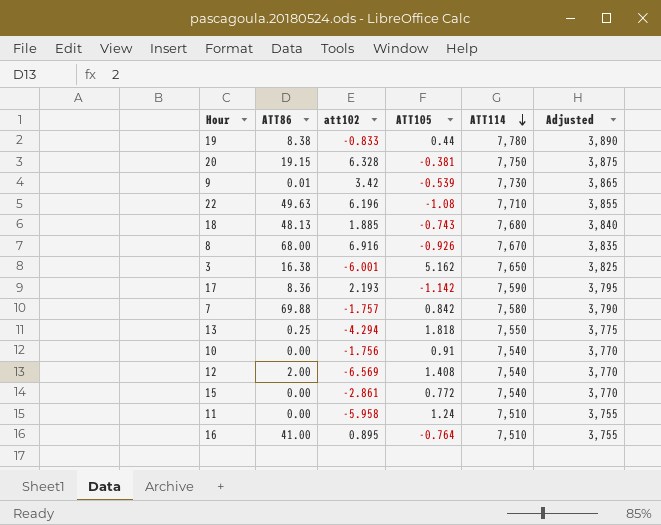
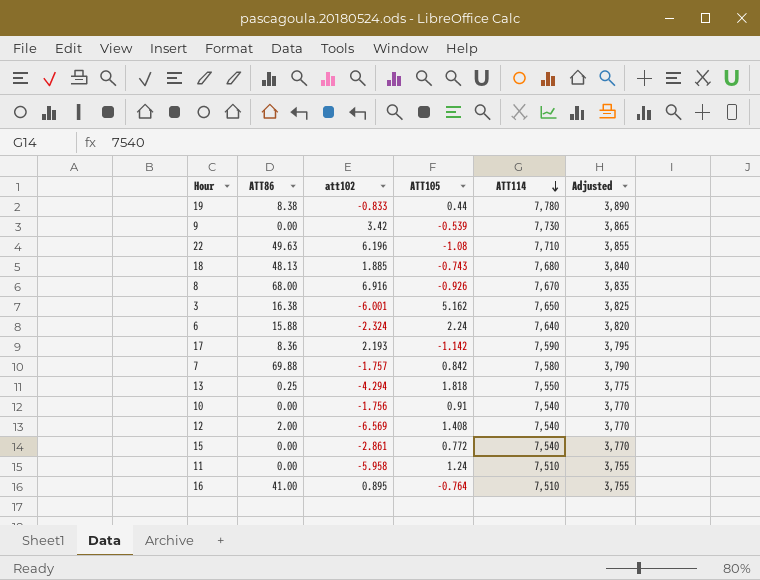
row 20: 19.15 | 6.328 | -0.381 | 7,750 | 3,875 -> none
9 | ATT86: 0.01 -> 0.00
row 6: none -> 15.88 | -2.324 | 2.24 | 7,640 | 3,820

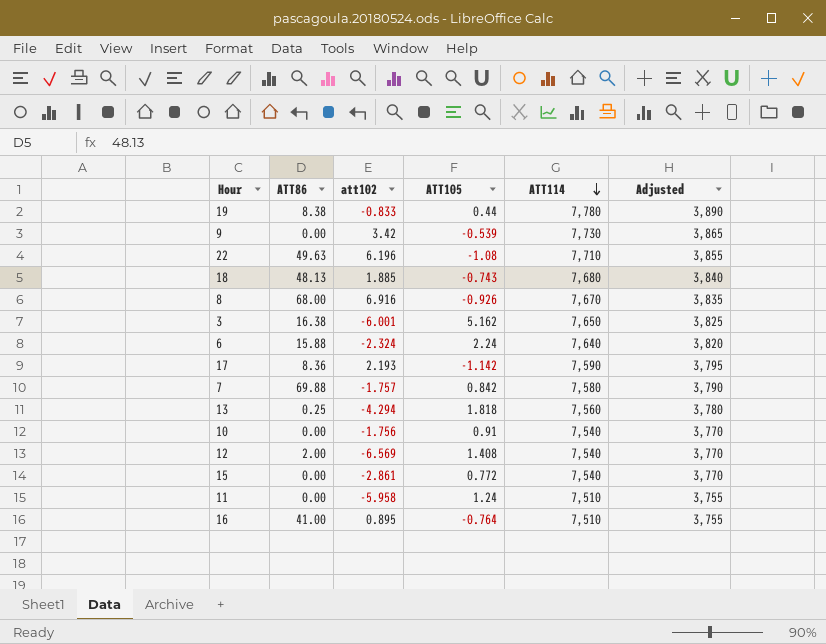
13 | ATT114: 7,550 -> 7,560
13 | Adjusted: 3,775 -> 3,780

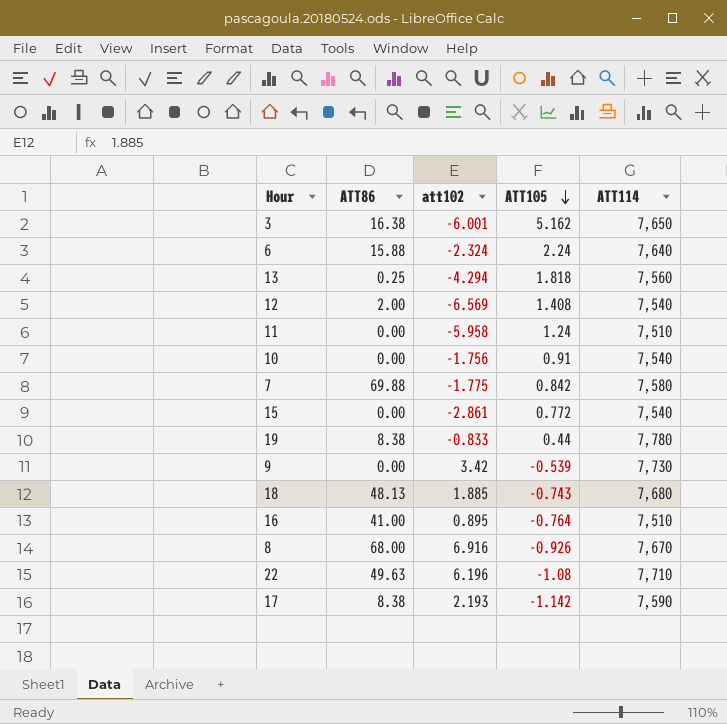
row order: ATT114 descending -> ATT105 descending
column Adjusted | formula: [ATT114] * 0.5 -> none
7 | att102: -1.757 -> -1.775
17 | ATT86: 8.36 -> 8.38

